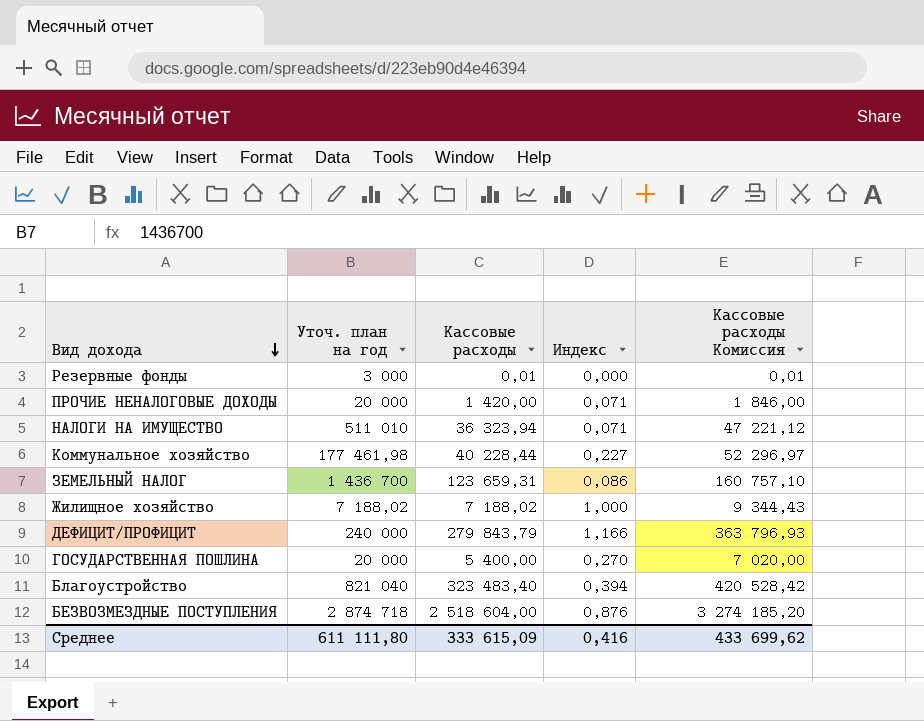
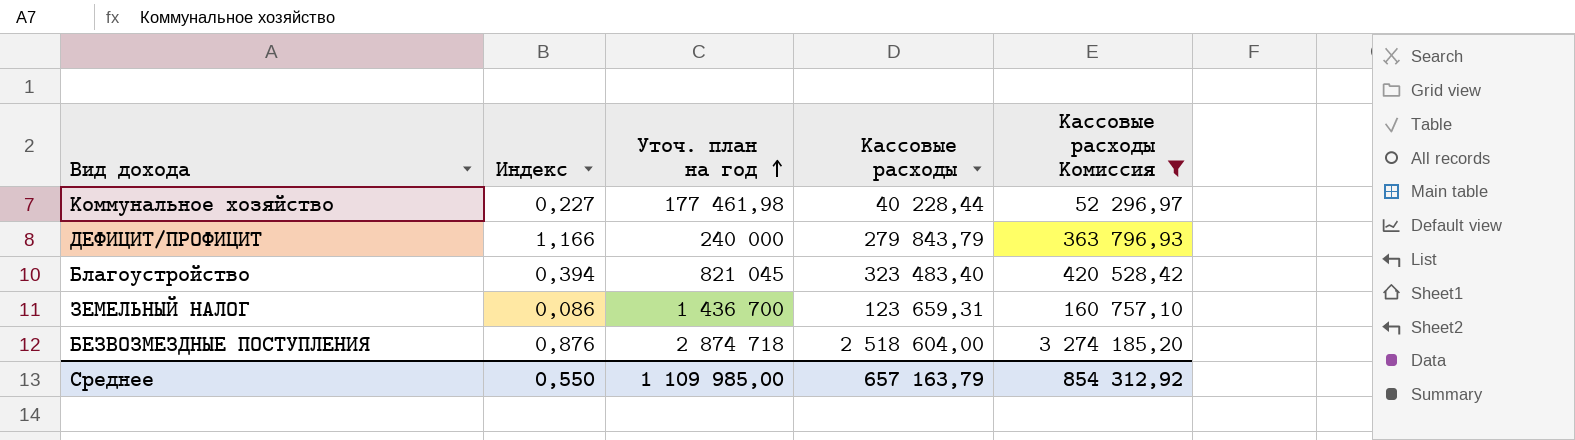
filter: none -> Кассовые расходы Комиссия >= 52 296,97
row order: Вид дохода descending -> Уточ. план на год ascending
column Индекс | position: 4 -> 2
Благоустройство | Уточ. план на год: 821 040 -> 821 045
Среднее | Индекс: 0,416 -> 0,550
Среднее | Уточ. план на год: 611 111,80 -> 1 109 985,00
Среднее | Кассовые расходы: 333 615,09 -> 657 163,79
Среднее | Кассовые расходы Комиссия: 433 699,62 -> 854 312,92

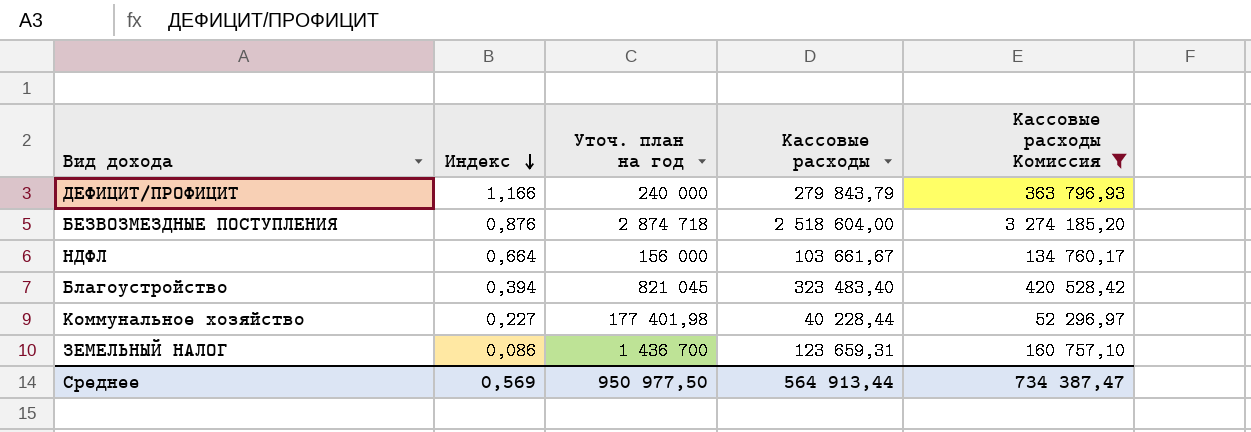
row order: Уточ. план на год ascending -> Индекс descending
row НДФЛ: none -> 0,664 | 156 000 | 103 661,67 | 134 760,17
Коммунальное хозяйство | Уточ. план на год: 177 461,98 -> 177 401,98
Среднее | Индекс: 0,550 -> 0,569
Среднее | Уточ. план на год: 1 109 985,00 -> 950 977,50
Среднее | Кассовые расходы: 657 163,79 -> 564 913,44
Среднее | Кассовые расходы Комиссия: 854 312,92 -> 734 387,47

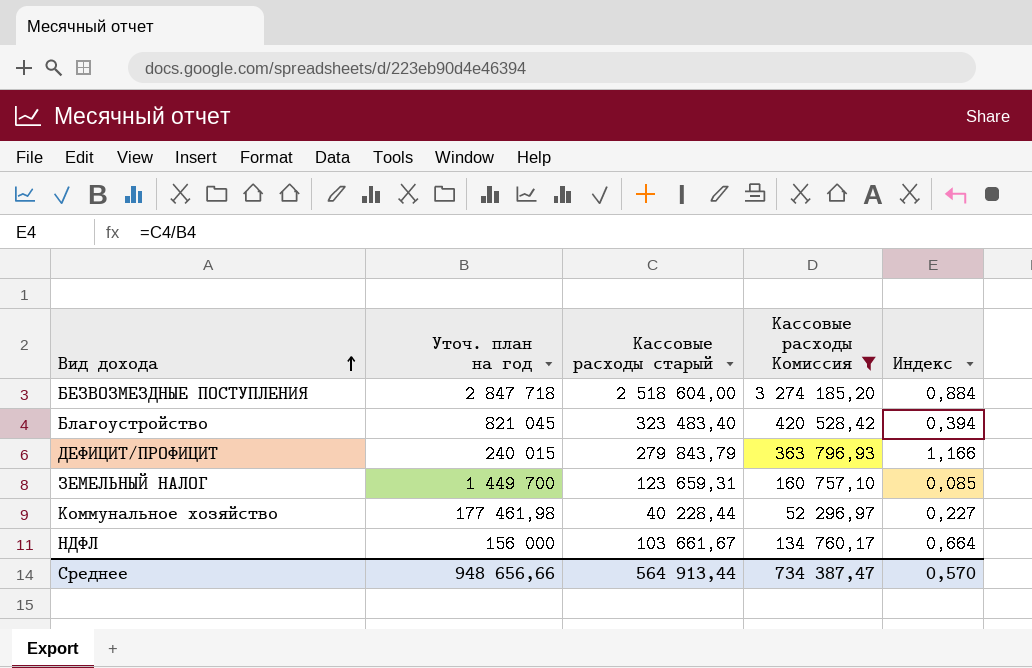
row order: Индекс descending -> Вид дохода ascending
column name: Кассовые расходы -> Кассовые расходы старый
column Индекс | position: 2 -> 5
БЕЗВОЗМЕЗДНЫЕ ПОСТУПЛЕНИЯ | Уточ. план на год: 2 874 718 -> 2 847 718
БЕЗВОЗМЕЗДНЫЕ ПОСТУПЛЕНИЯ | Индекс: 0,876 -> 0,884
ДЕФИЦИТ/ПРОФИЦИТ | Уточ. план на год: 240 000 -> 240 015
ЗЕМЕЛЬНЫЙ НАЛОГ | Уточ. план на год: 1 436 700 -> 1 449 700
ЗЕМЕЛЬНЫЙ НАЛОГ | Индекс: 0,086 -> 0,085
Коммунальное хозяйство | Уточ. план на год: 177 401,98 -> 177 461,98
Среднее | Уточ. план на год: 950 977,50 -> 948 656,66
Среднее | Индекс: 0,569 -> 0,570

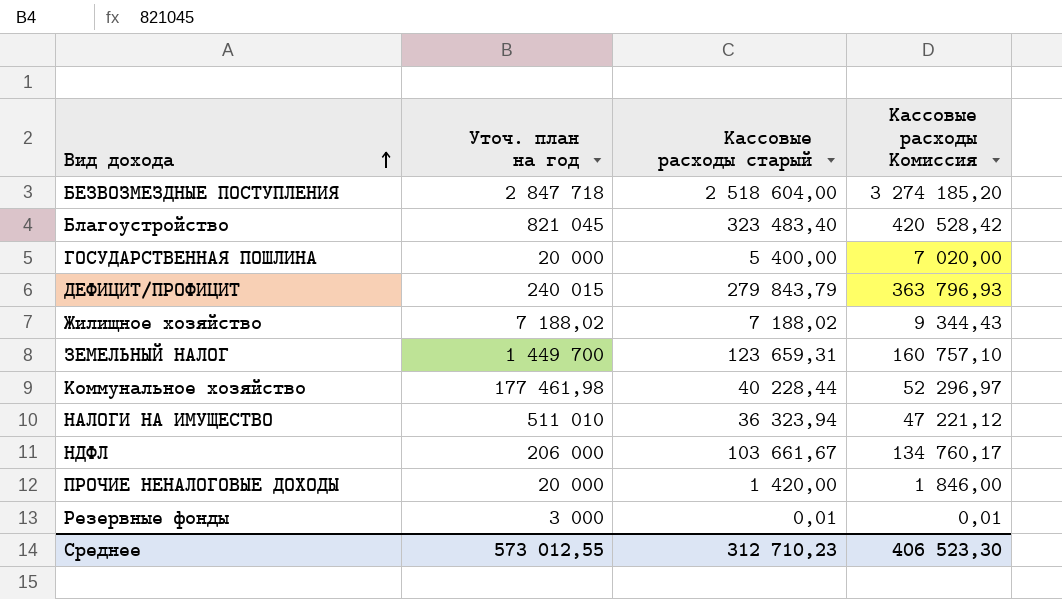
filter: Кассовые расходы Комиссия >= 52 296,97 -> none
column Индекс | formula: [Кассовые расходы старый] / [Уточ. план на год] -> none
НДФЛ | Уточ. план на год: 156 000 -> 206 000
Среднее | Уточ. план на год: 948 656,66 -> 573 012,55
Среднее | Кассовые расходы старый: 564 913,44 -> 312 710,23
Среднее | Кассовые расходы Комиссия: 734 387,47 -> 406 523,30

